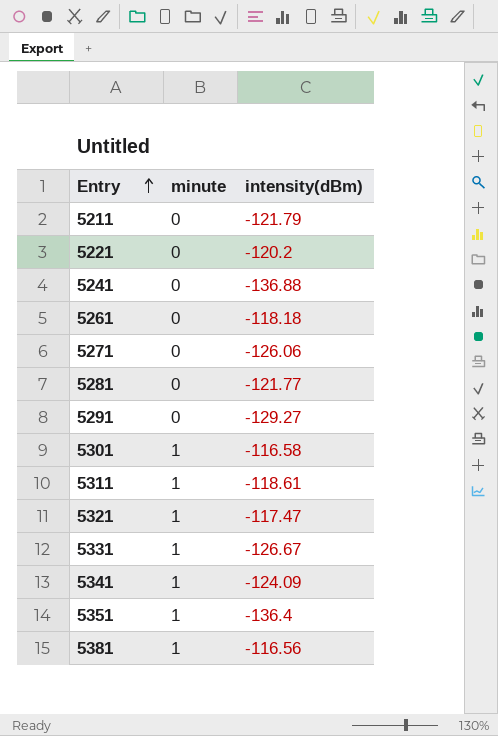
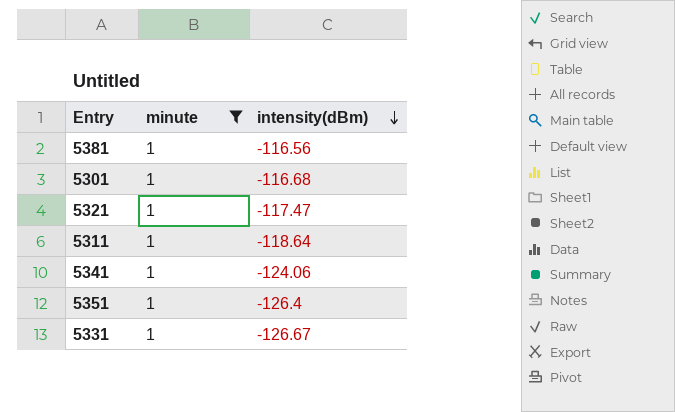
filter: none -> minute = 1
row order: Entry ascending -> intensity(dBm) descending
5301 | intensity(dBm): -116.58 -> -116.68
5311 | intensity(dBm): -118.61 -> -118.64
5341 | intensity(dBm): -124.09 -> -124.06
5351 | intensity(dBm): -136.4 -> -126.4

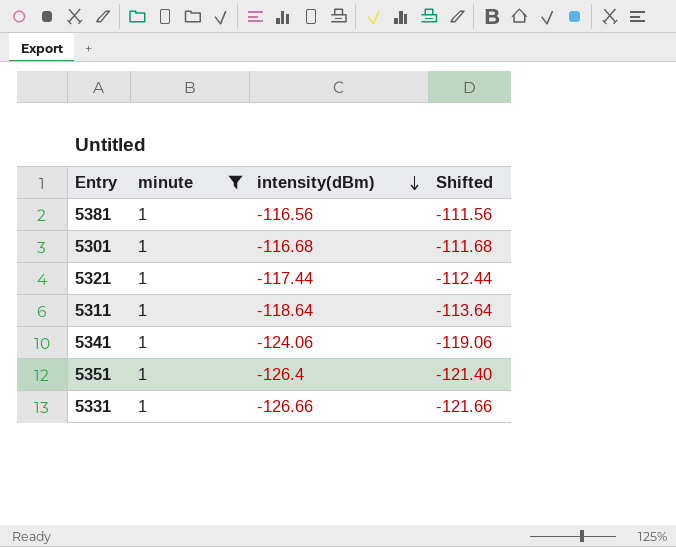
column Shifted | formula: none -> [intensity(dBm)] + 5
5321 | intensity(dBm): -117.47 -> -117.44
5331 | intensity(dBm): -126.67 -> -126.66

